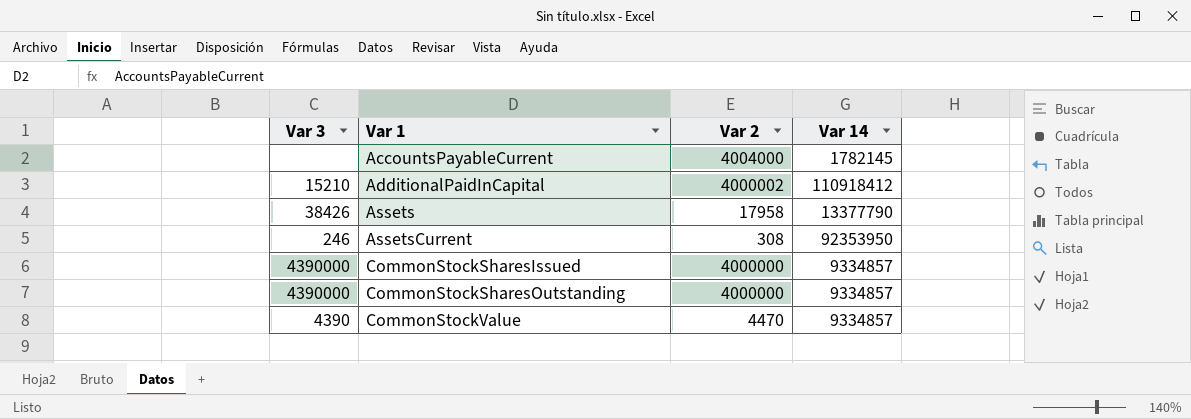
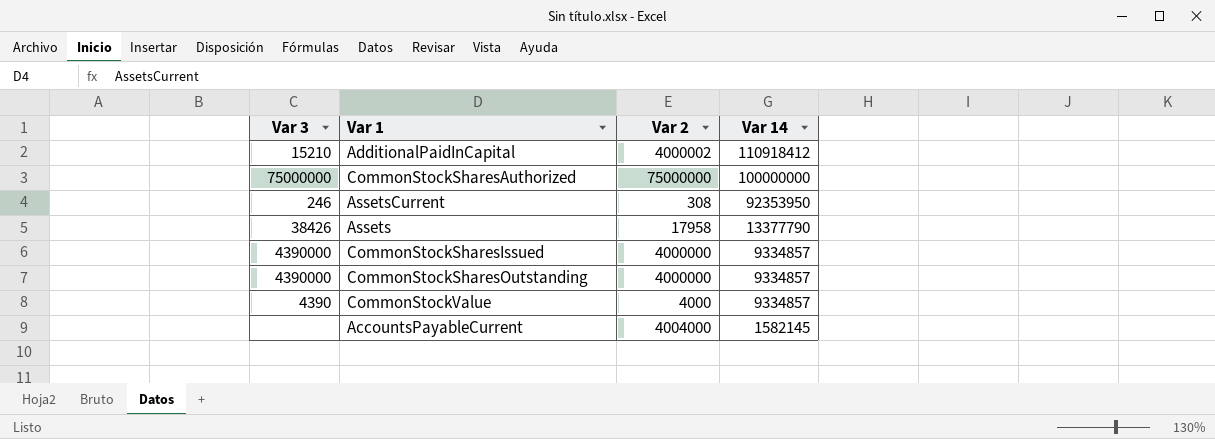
row order: Var 1 ascending -> Var 14 descending
row CommonStockSharesAuthorized: none -> 75000000 | 75000000 | 100000000
CommonStockValue | Var 2: 4470 -> 4000
AccountsPayableCurrent | Var 14: 1782145 -> 1582145

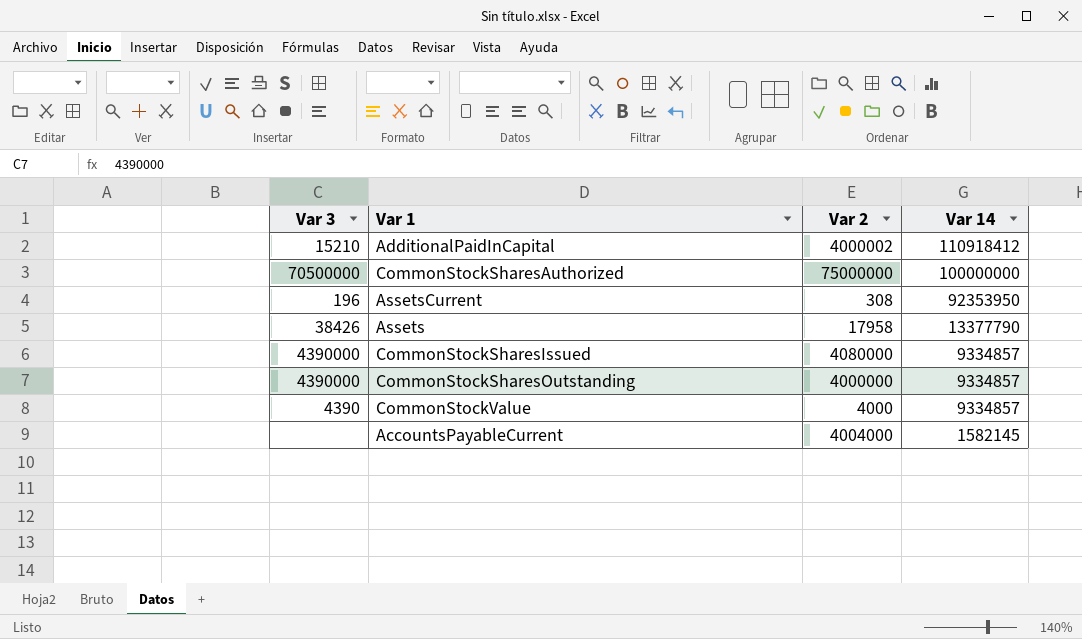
CommonStockSharesAuthorized | Var 3: 75000000 -> 70500000
AssetsCurrent | Var 3: 246 -> 196
CommonStockSharesIssued | Var 2: 4000000 -> 4080000

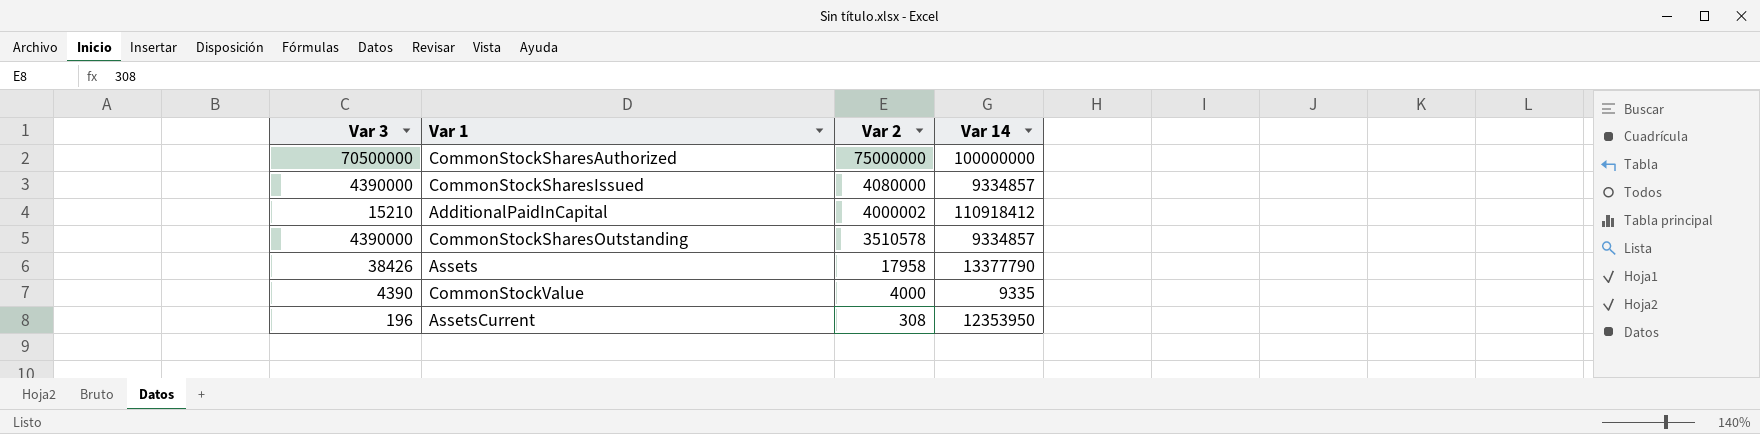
row order: Var 14 descending -> Var 2 descending
row AccountsPayableCurrent: none | 4004000 | 1582145 -> none
CommonStockSharesOutstanding | Var 2: 4000000 -> 3510578
CommonStockValue | Var 14: 9334857 -> 9335
AssetsCurrent | Var 14: 92353950 -> 12353950

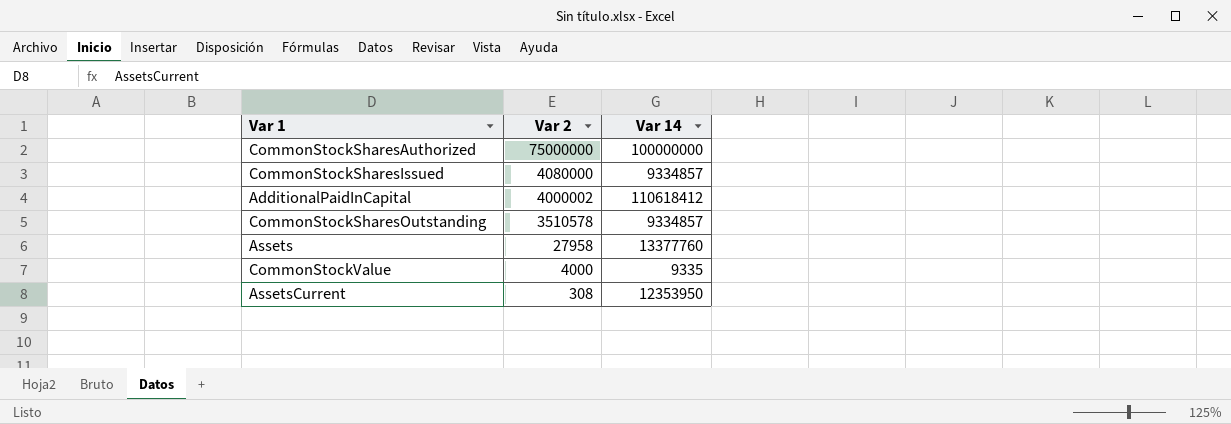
column Var 3 | position: 1 -> none
AdditionalPaidInCapital | Var 14: 110918412 -> 110618412
Assets | Var 2: 17958 -> 27958
Assets | Var 14: 13377790 -> 13377760

